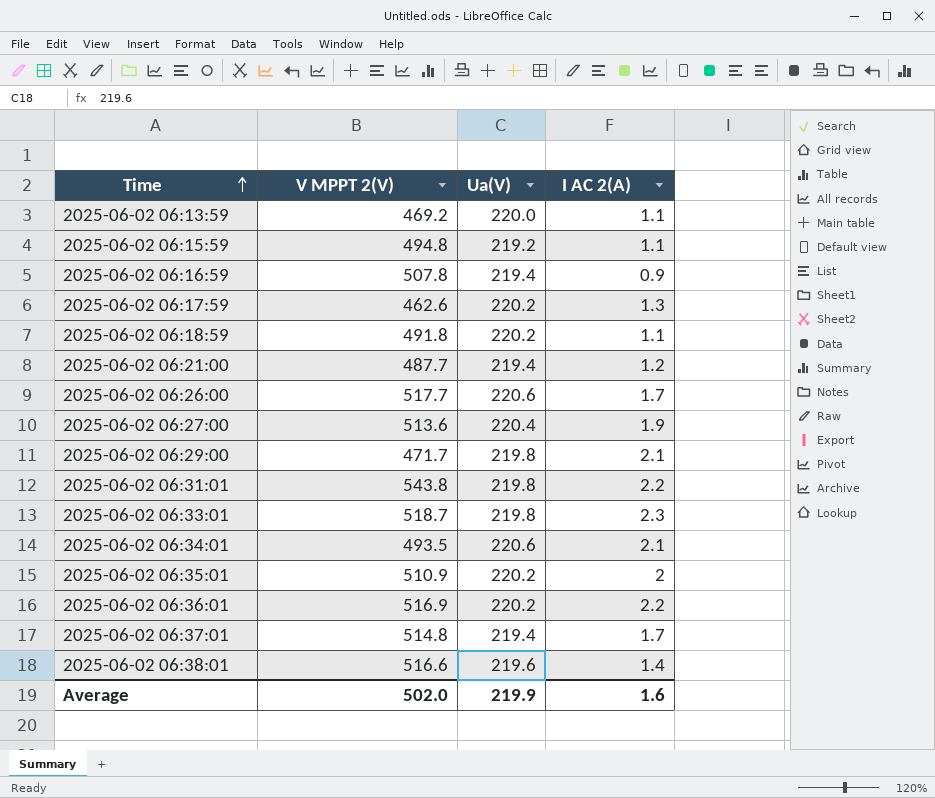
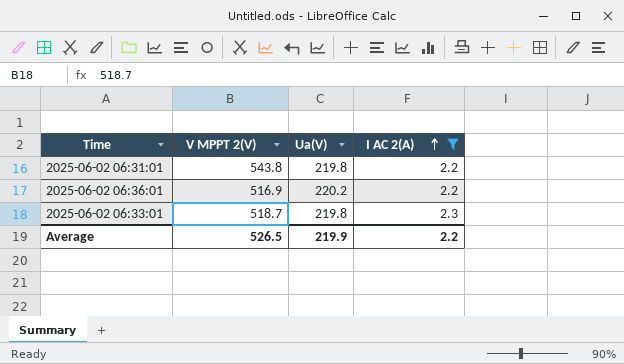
filter: none -> I AC 2(A) >= 2.2
row order: Time ascending -> I AC 2(A) ascending
Average | V MPPT 2(V): 502.0 -> 526.5
Average | I AC 2(A): 1.6 -> 2.2

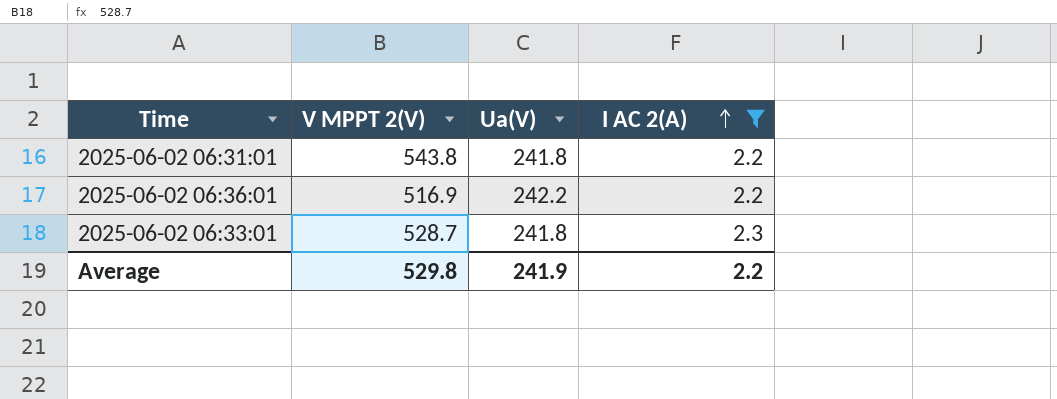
2025-06-02 06:31:01 | Ua(V): 219.8 -> 241.8
2025-06-02 06:36:01 | Ua(V): 220.2 -> 242.2
2025-06-02 06:33:01 | V MPPT 2(V): 518.7 -> 528.7
2025-06-02 06:33:01 | Ua(V): 219.8 -> 241.8
Average | V MPPT 2(V): 526.5 -> 529.8
Average | Ua(V): 219.9 -> 241.9

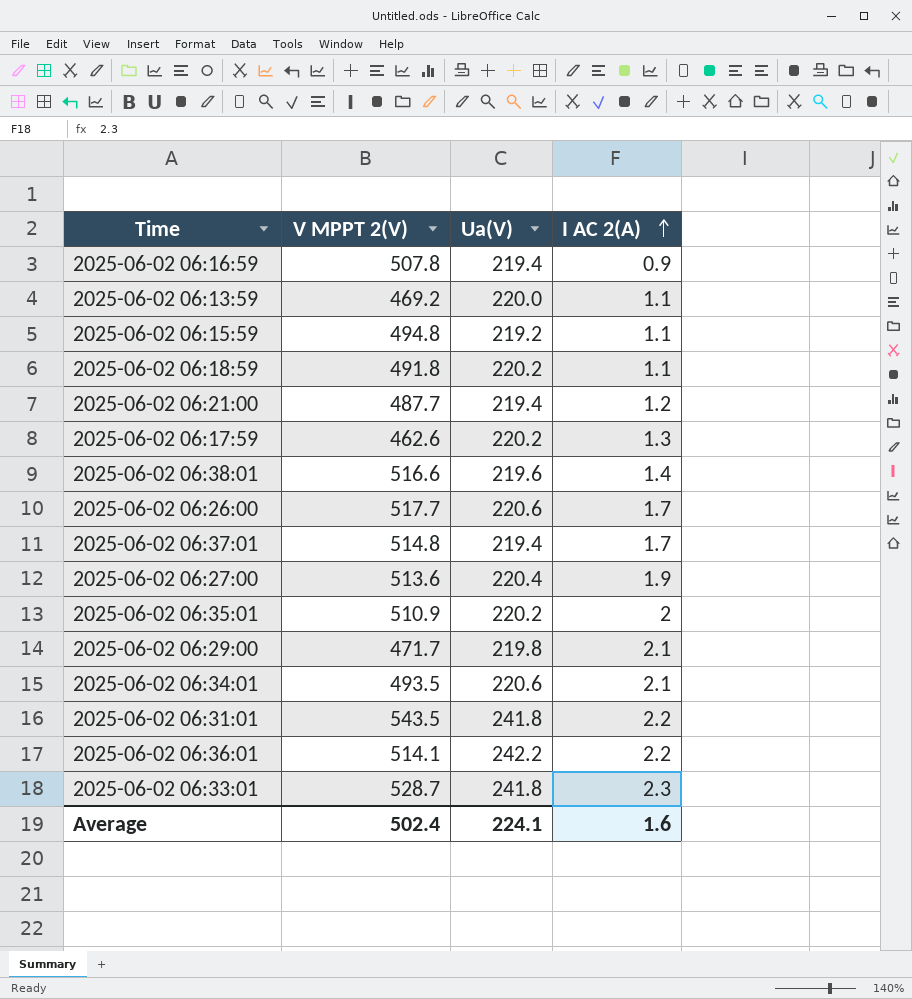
filter: I AC 2(A) >= 2.2 -> none
2025-06-02 06:31:01 | V MPPT 2(V): 543.8 -> 543.5
2025-06-02 06:36:01 | V MPPT 2(V): 516.9 -> 514.1
Average | V MPPT 2(V): 529.8 -> 502.4
Average | Ua(V): 241.9 -> 224.1
Average | I AC 2(A): 2.2 -> 1.6

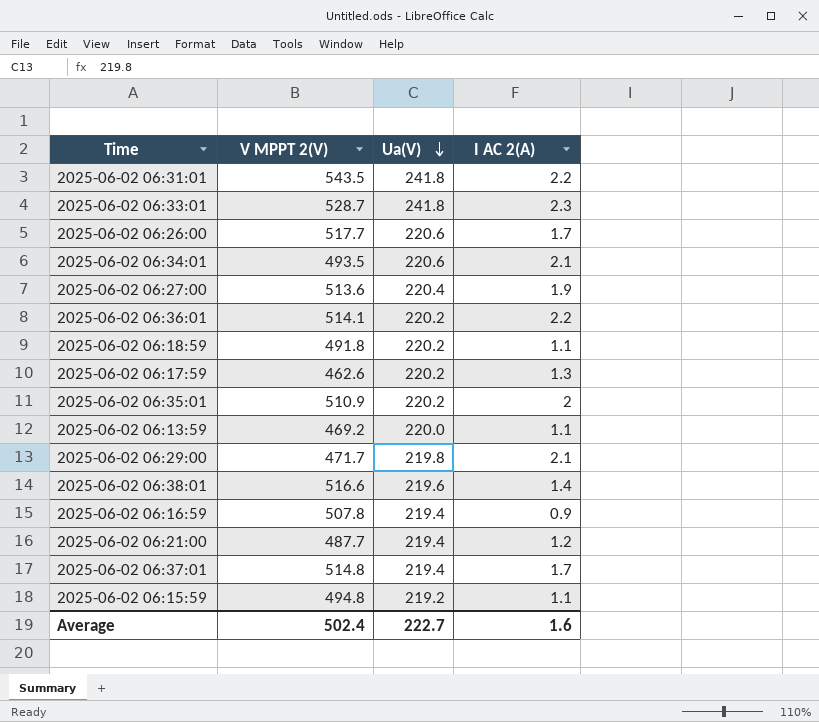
row order: I AC 2(A) ascending -> Ua(V) descending
2025-06-02 06:36:01 | Ua(V): 242.2 -> 220.2
Average | Ua(V): 224.1 -> 222.7

